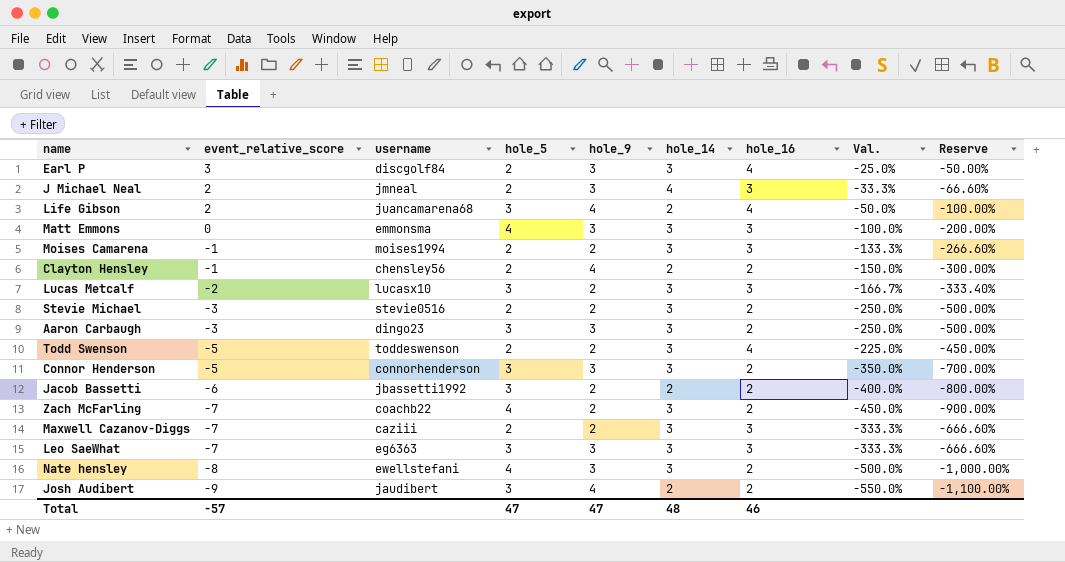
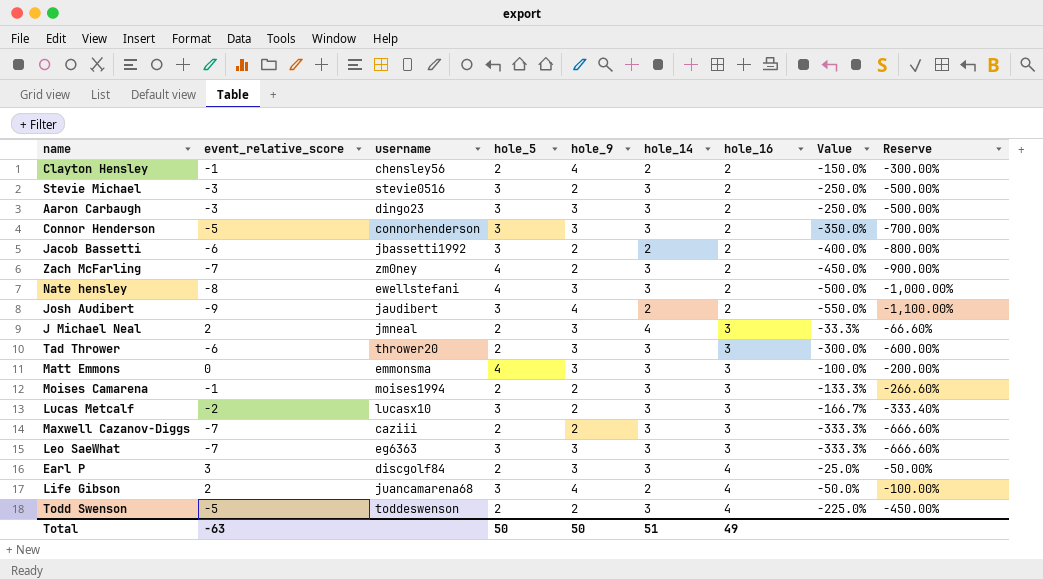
row order: event_relative_score descending -> hole_16 ascending
column name: Val. -> Value
Stevie Michael | hole_5: 2 -> 3
Zach McFarling | username: coachb22 -> zm0ney
row Tad Thrower: none -> -6 | thrower20 | 2 | 3 | 3 | 3 | -300.0% | -600.00%
Total | event_relative_score: -57 -> -63
Total | hole_5: 47 -> 50
Total | hole_9: 47 -> 50
Total | hole_14: 48 -> 51
Total | hole_16: 46 -> 49

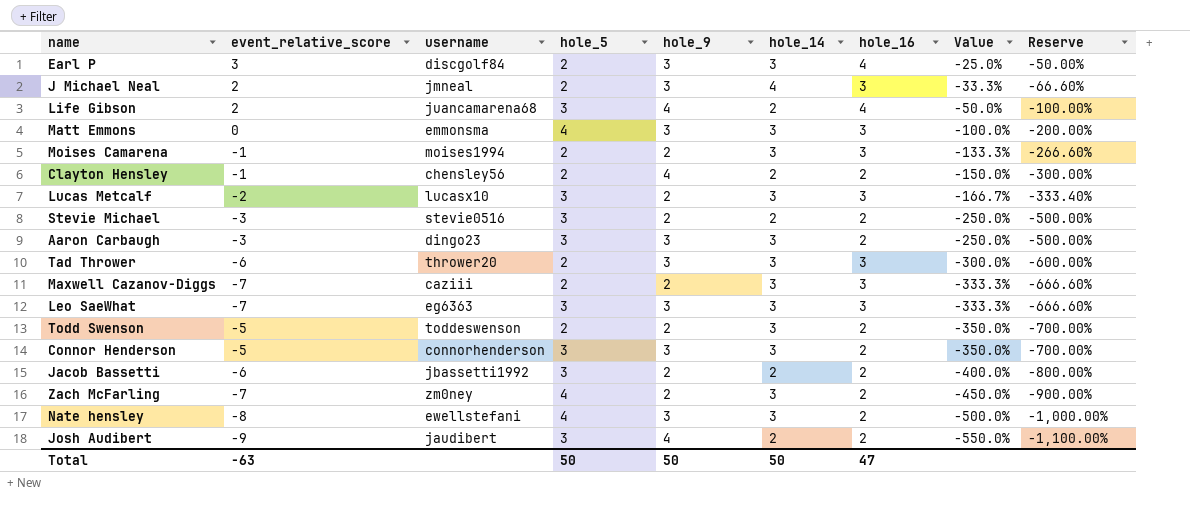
row order: hole_16 ascending -> Value descending
Stevie Michael | hole_14: 3 -> 2
Todd Swenson | hole_16: 4 -> 2
Todd Swenson | Value: -225.0% -> -350.0%
Todd Swenson | Reserve: -450.00% -> -700.00%
Total | hole_14: 51 -> 50
Total | hole_16: 49 -> 47

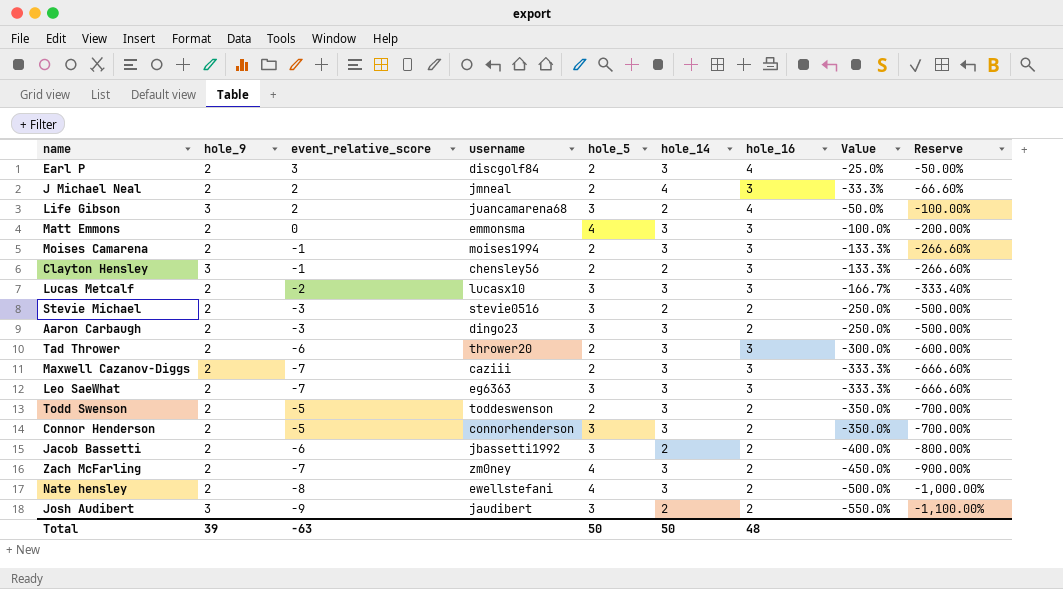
column hole_9 | position: 5 -> 2
Earl P | hole_9: 3 -> 2
J Michael Neal | hole_9: 3 -> 2
Life Gibson | hole_9: 4 -> 3
Matt Emmons | hole_9: 3 -> 2
Clayton Hensley | hole_9: 4 -> 3
Clayton Hensley | hole_16: 2 -> 3
Clayton Hensley | Value: -150.0% -> -133.3%
Clayton Hensley | Reserve: -300.00% -> -266.60%
Aaron Carbaugh | hole_9: 3 -> 2
Tad Thrower | hole_9: 3 -> 2
Leo SaeWhat | hole_9: 3 -> 2
Connor Henderson | hole_9: 3 -> 2
Nate hensley | hole_9: 3 -> 2
Josh Audibert | hole_9: 4 -> 3
Total | hole_9: 50 -> 39
Total | hole_16: 47 -> 48

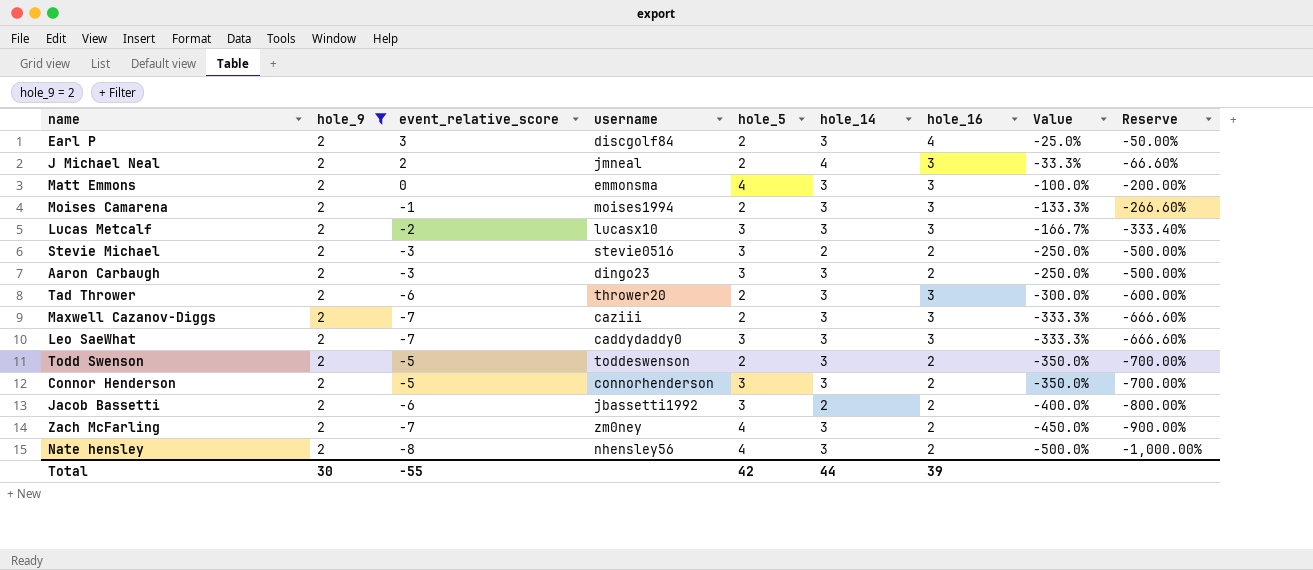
filter: none -> hole_9 = 2
Leo SaeWhat | username: eg6363 -> caddydaddy0
Nate hensley | username: ewellstefani -> nhensley56
Total | hole_9: 39 -> 30
Total | event_relative_score: -63 -> -55
Total | hole_5: 50 -> 42
Total | hole_14: 50 -> 44
Total | hole_16: 48 -> 39

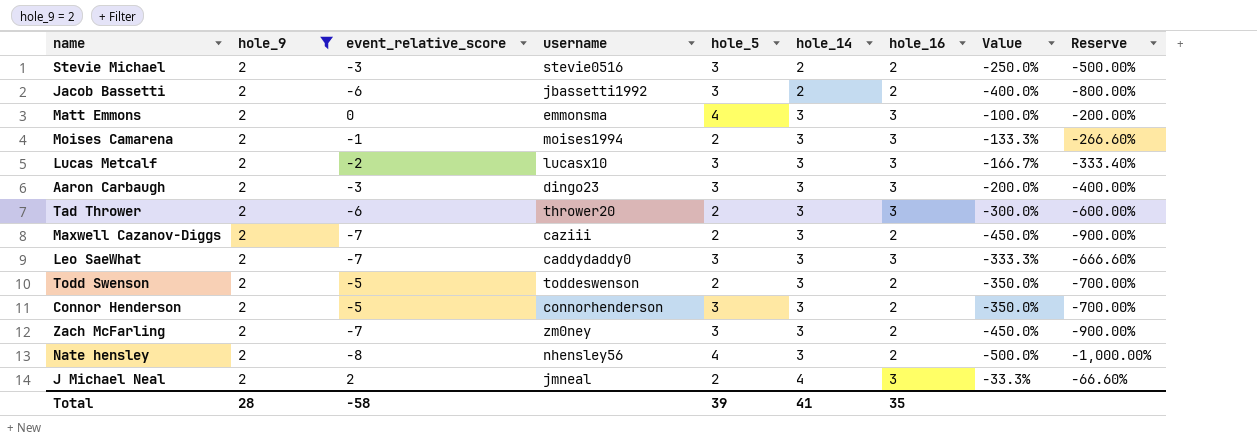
row order: Value descending -> hole_14 ascending
row Earl P: 2 | 3 | discgolf84 | 2 | 3 | 4 | -25.0% | -50.00% -> none
Aaron Carbaugh | hole_16: 2 -> 3
Aaron Carbaugh | Value: -250.0% -> -200.0%
Aaron Carbaugh | Reserve: -500.00% -> -400.00%
Maxwell Cazanov-Diggs | hole_16: 3 -> 2
Maxwell Cazanov-Diggs | Value: -333.3% -> -450.0%
Maxwell Cazanov-Diggs | Reserve: -666.60% -> -900.00%
Zach McFarling | hole_5: 4 -> 3
Total | hole_9: 30 -> 28
Total | event_relative_score: -55 -> -58
Total | hole_5: 42 -> 39
Total | hole_14: 44 -> 41
Total | hole_16: 39 -> 35

